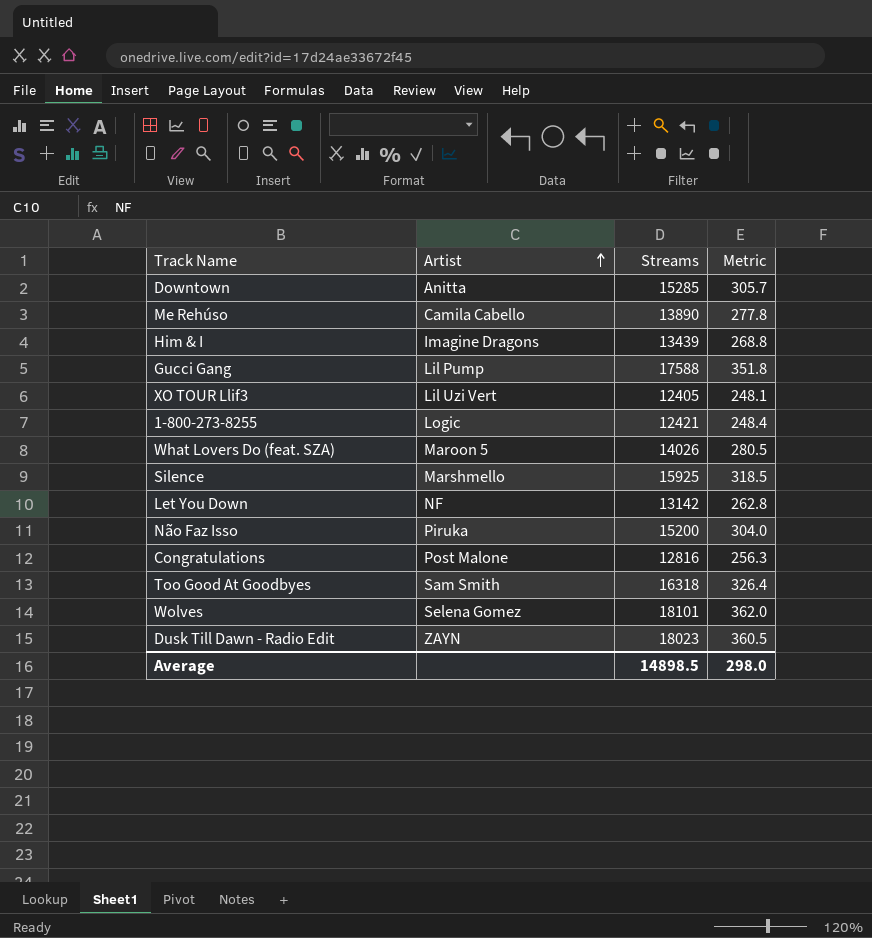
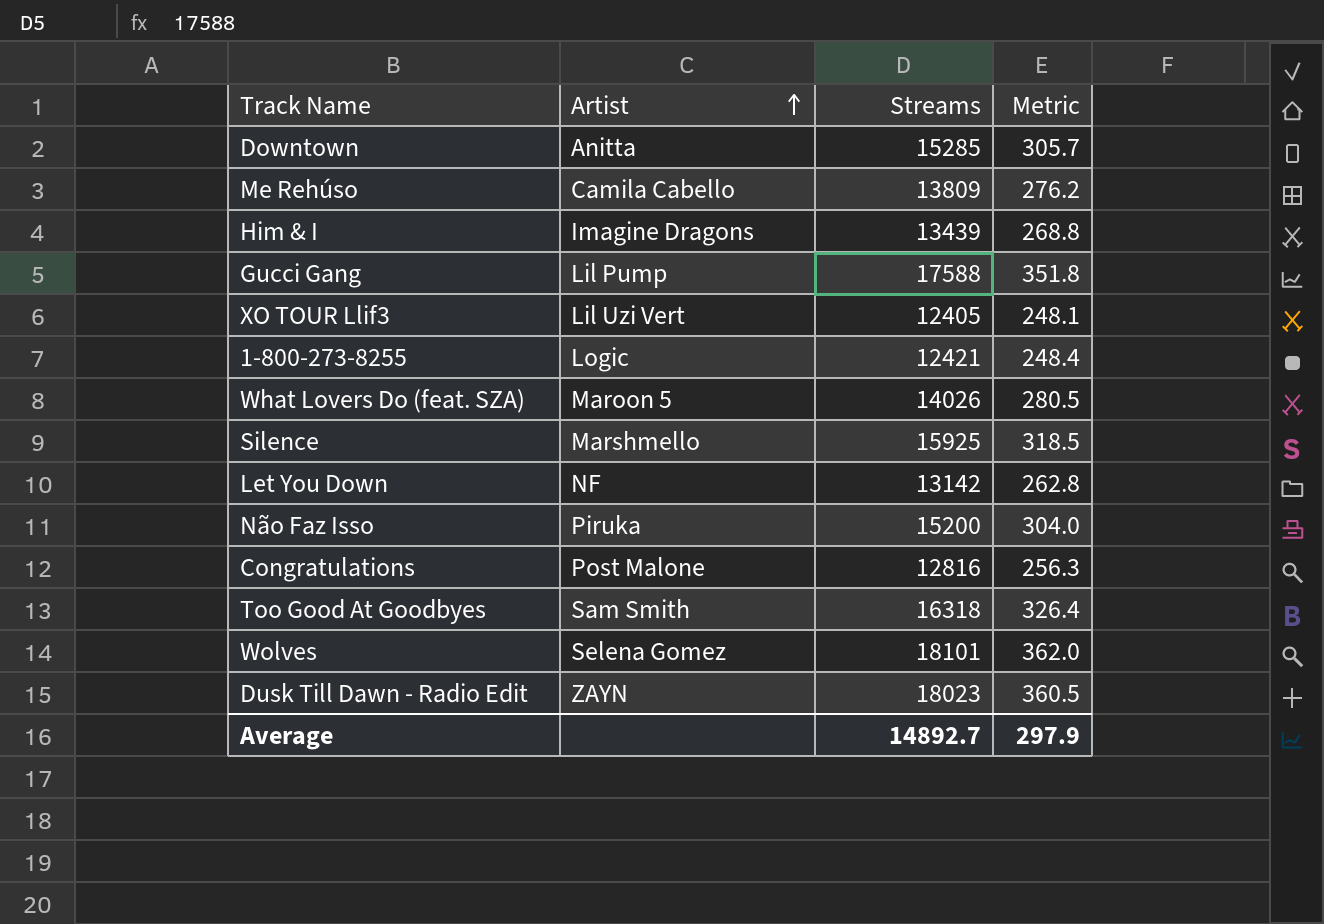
Me Rehúso | Streams: 13890 -> 13809
Me Rehúso | Metric: 277.8 -> 276.2
Average | Streams: 14898.5 -> 14892.7
Average | Metric: 298.0 -> 297.9

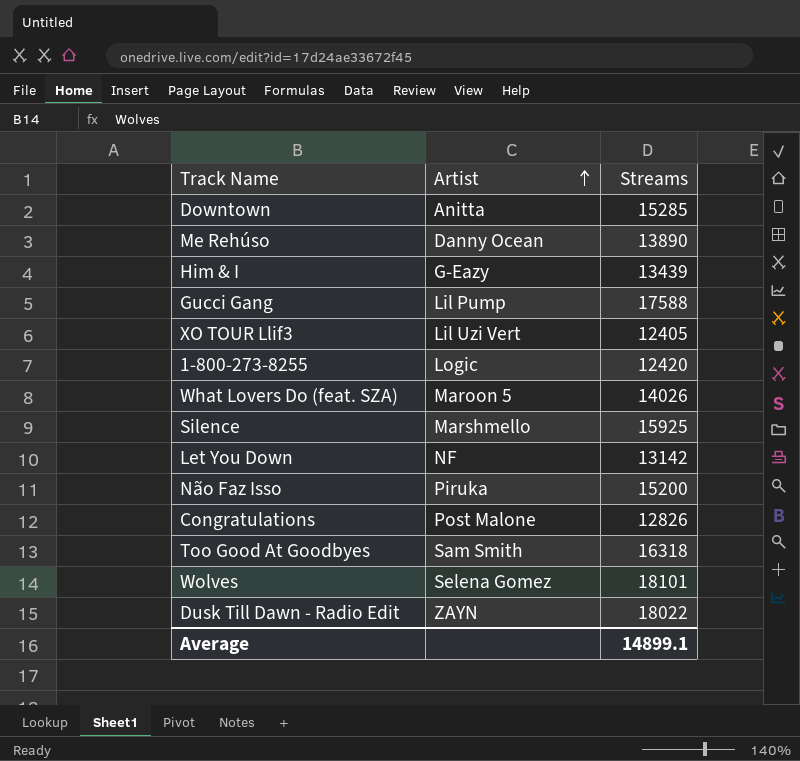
column Metric | formula: [Streams] * 0.02 -> none
Me Rehúso | Artist: Camila Cabello -> Danny Ocean
Me Rehúso | Streams: 13809 -> 13890
Him & I | Artist: Imagine Dragons -> G-Eazy
1-800-273-8255 | Streams: 12421 -> 12420
Congratulations | Streams: 12816 -> 12826
Dusk Till Dawn - Radio Edit | Streams: 18023 -> 18022
Average | Streams: 14892.7 -> 14899.1

